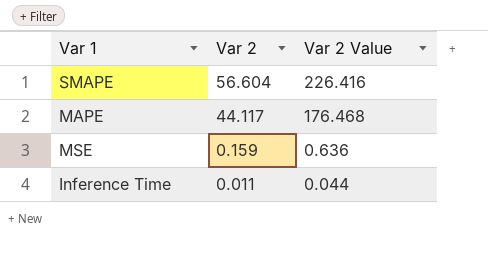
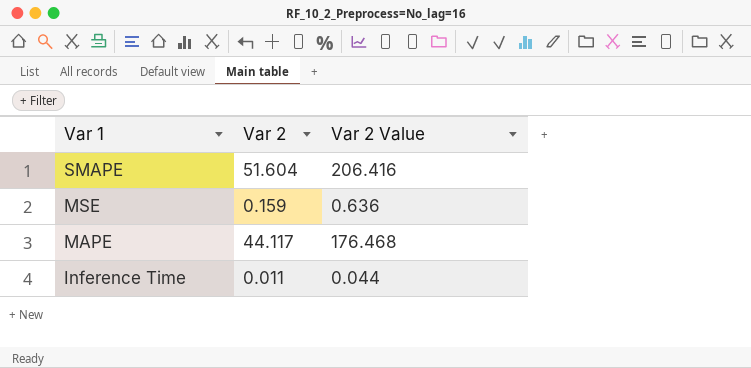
row order: Var 2 descending -> Var 1 descending
SMAPE | Var 2: 56.604 -> 51.604
SMAPE | Var 2 Value: 226.416 -> 206.416

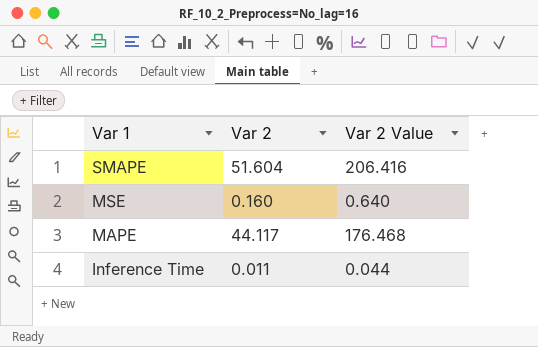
MSE | Var 2: 0.159 -> 0.160
MSE | Var 2 Value: 0.636 -> 0.640

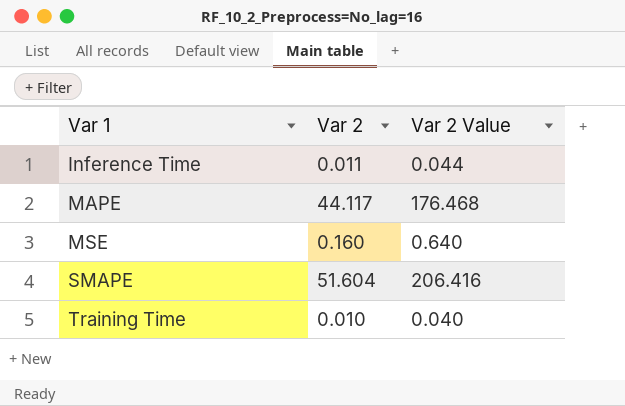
row order: Var 1 descending -> Var 1 ascending
row Training Time: none -> 0.010 | 0.040

